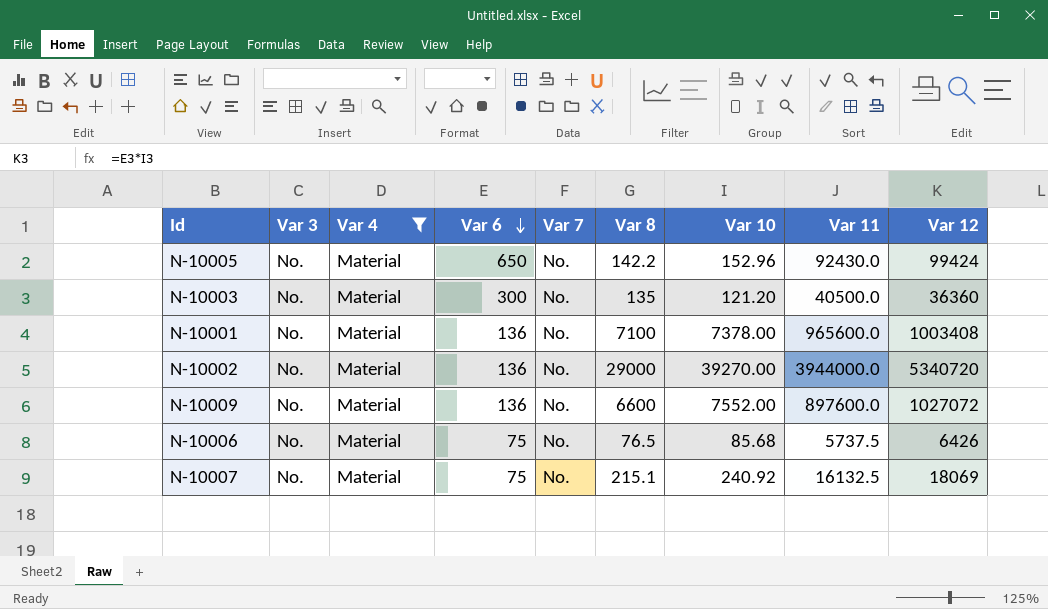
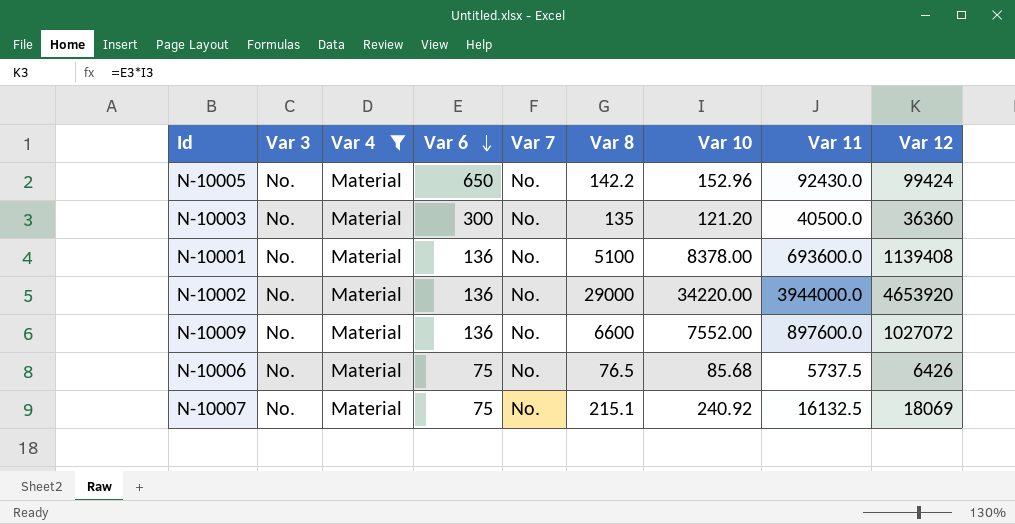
N-10001 | Var 8: 7100 -> 5100
N-10001 | Var 10: 7378.00 -> 8378.00
N-10001 | Var 11: 965600.0 -> 693600.0
N-10001 | Var 12: 1003408 -> 1139408
N-10002 | Var 10: 39270.00 -> 34220.00
N-10002 | Var 12: 5340720 -> 4653920

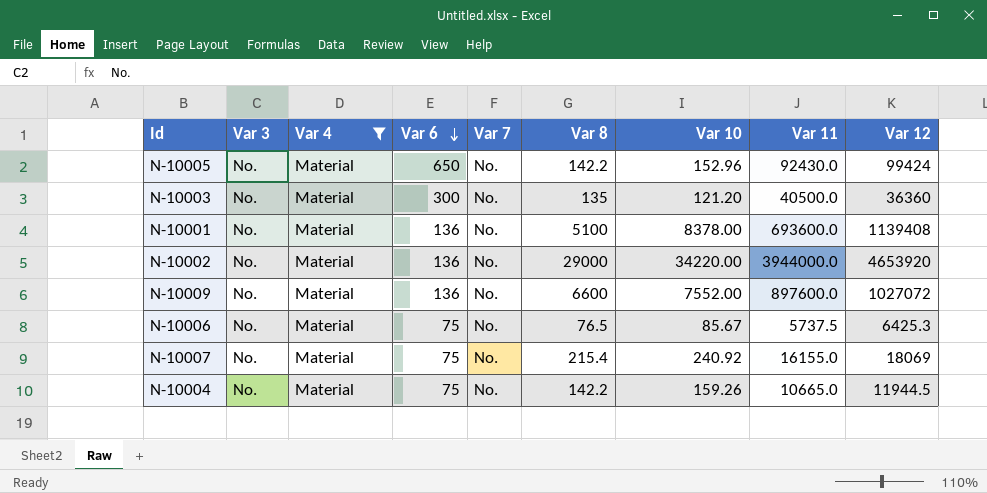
N-10006 | Var 10: 85.68 -> 85.67
N-10006 | Var 12: 6426 -> 6425.3
N-10007 | Var 8: 215.1 -> 215.4
N-10007 | Var 11: 16132.5 -> 16155.0
row N-10004: none -> No. | Material | 75 | No. | 142.2 | 159.26 | 10665.0 | 11944.5

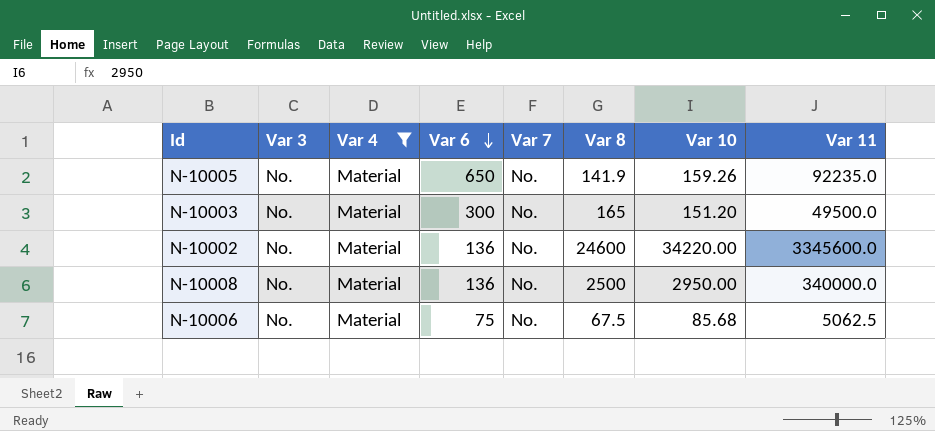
column Var 12 | formula: [Var 6] * [Var 10] -> none
row N-10001: No. | Material | 136 | No. | 5100 | 8378.00 | 693600.0 | 1139408 -> none
row N-10009: No. | Material | 136 | No. | 6600 | 7552.00 | 897600.0 | 1027072 -> none
row N-10007: No. | Material | 75 | No. | 215.4 | 240.92 | 16155.0 | 18069 -> none
row N-10004: No. | Material | 75 | No. | 142.2 | 159.26 | 10665.0 | 11944.5 -> none
N-10005 | Var 8: 142.2 -> 141.9
N-10005 | Var 10: 152.96 -> 159.26
N-10005 | Var 11: 92430.0 -> 92235.0
N-10003 | Var 8: 135 -> 165
N-10003 | Var 10: 121.20 -> 151.20
N-10003 | Var 11: 40500.0 -> 49500.0
N-10002 | Var 8: 29000 -> 24600
N-10002 | Var 11: 3944000.0 -> 3345600.0
row N-10008: none -> No. | Material | 136 | No. | 2500 | 2950.00 | 340000.0
N-10006 | Var 8: 76.5 -> 67.5
N-10006 | Var 10: 85.67 -> 85.68
N-10006 | Var 11: 5737.5 -> 5062.5

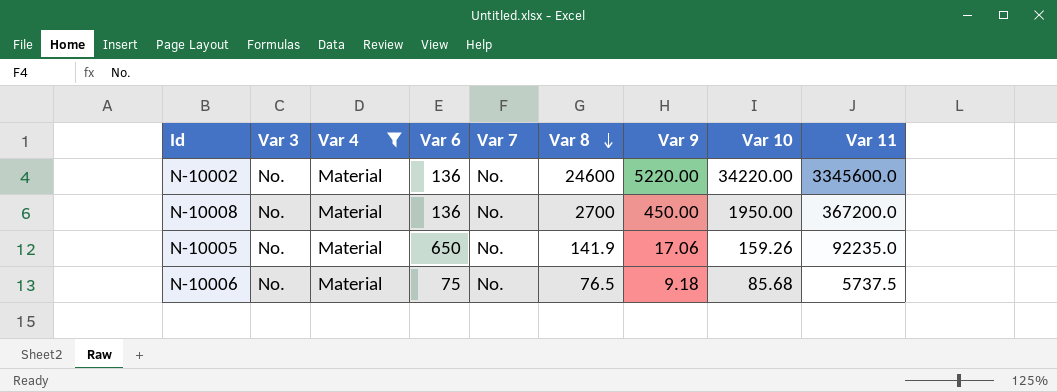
row order: Var 6 descending -> Var 8 descending
column Var 9 | position: none -> 7
row N-10003: No. | Material | 300 | No. | 165 | 151.20 | 49500.0 -> none
N-10008 | Var 8: 2500 -> 2700
N-10008 | Var 10: 2950.00 -> 1950.00
N-10008 | Var 11: 340000.0 -> 367200.0
N-10006 | Var 8: 67.5 -> 76.5
N-10006 | Var 11: 5062.5 -> 5737.5

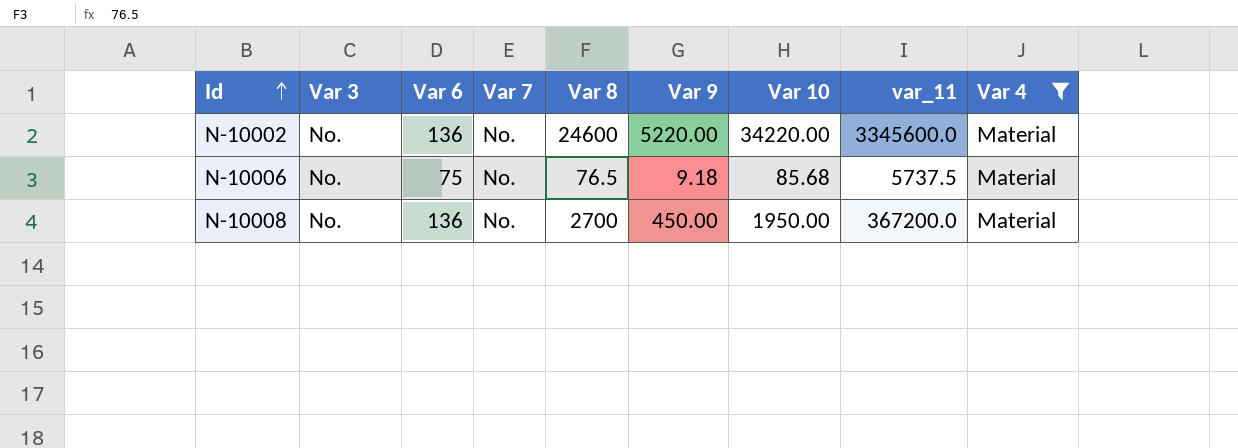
row order: Var 8 descending -> Id ascending
column name: Var 11 -> var_11
column Var 4 | position: 3 -> 9
row N-10005: No. | Material | 650 | No. | 141.9 | 17.06 | 159.26 | 92235.0 -> none

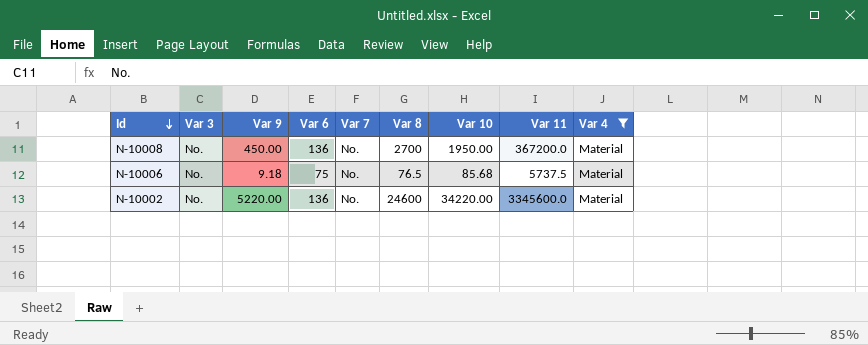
row order: Id ascending -> Id descending
column Var 9 | position: 6 -> 3
column name: var_11 -> Var 11

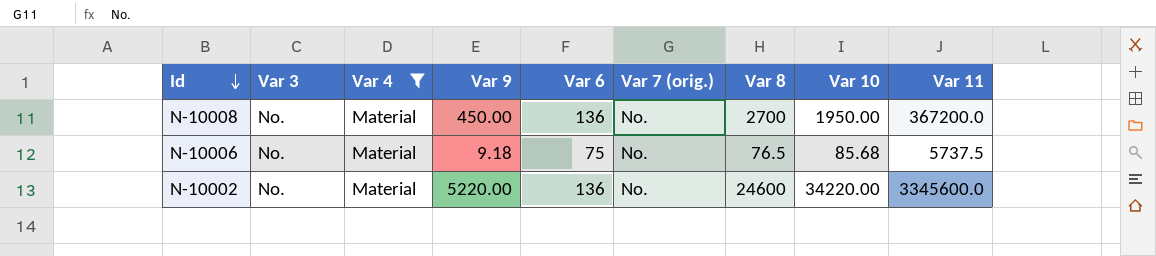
column Var 4 | position: 9 -> 3
column name: Var 7 -> Var 7 (orig.)

